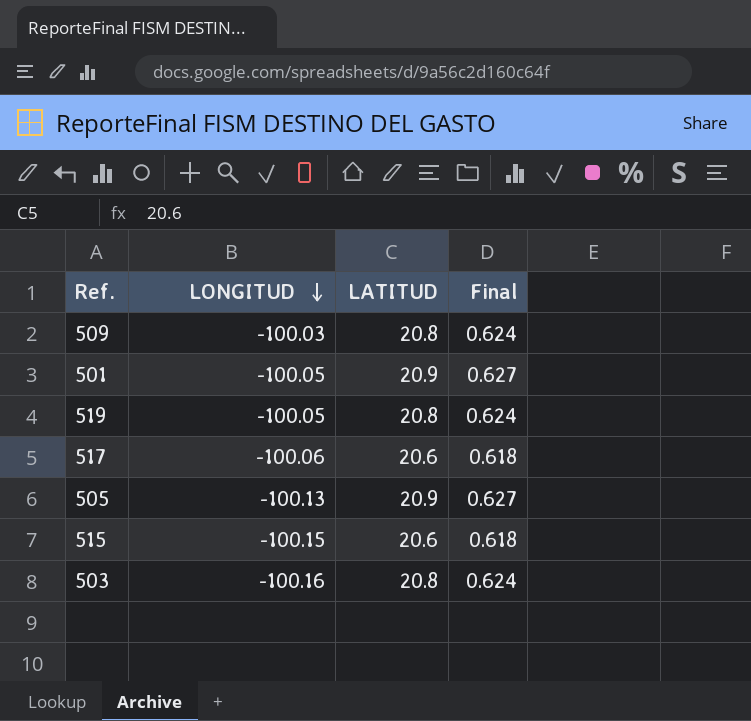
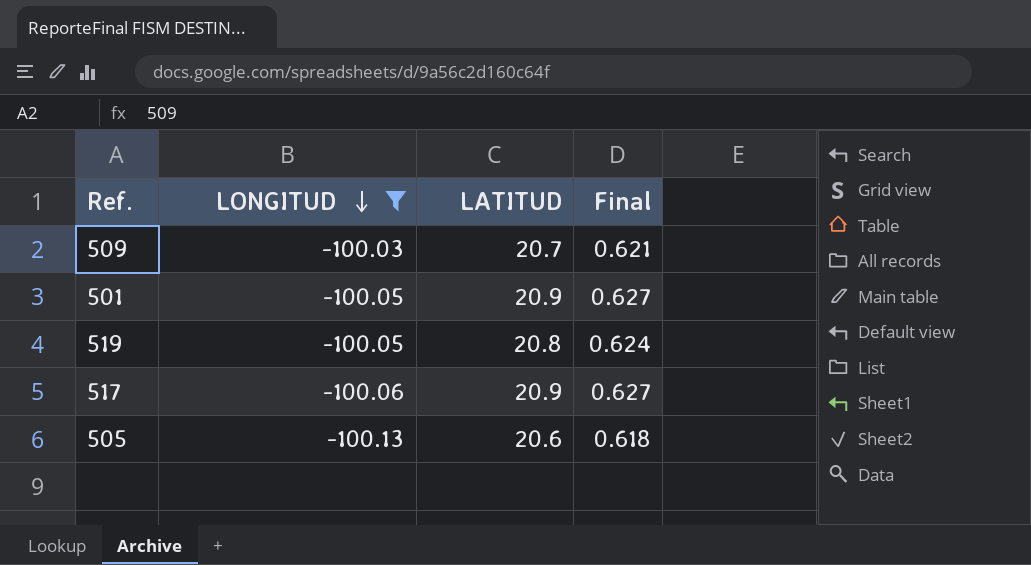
filter: none -> LONGITUD >= -100.13
509 | LATITUD: 20.8 -> 20.7
509 | Final: 0.624 -> 0.621
517 | LATITUD: 20.6 -> 20.9
517 | Final: 0.618 -> 0.627
505 | LATITUD: 20.9 -> 20.6
505 | Final: 0.627 -> 0.618

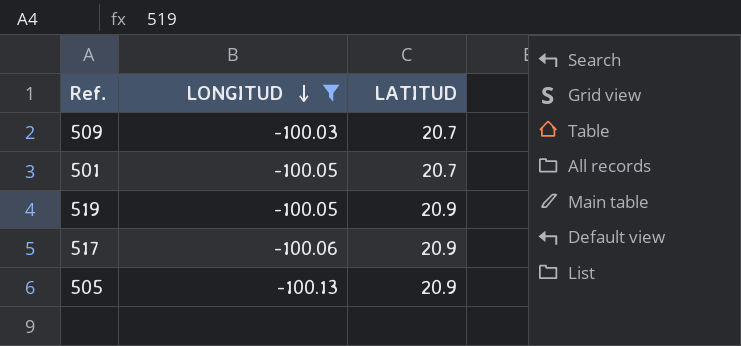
column Final | formula: [LATITUD] * 0.03 -> none
501 | LATITUD: 20.9 -> 20.7
519 | LATITUD: 20.8 -> 20.9
505 | LATITUD: 20.6 -> 20.9

